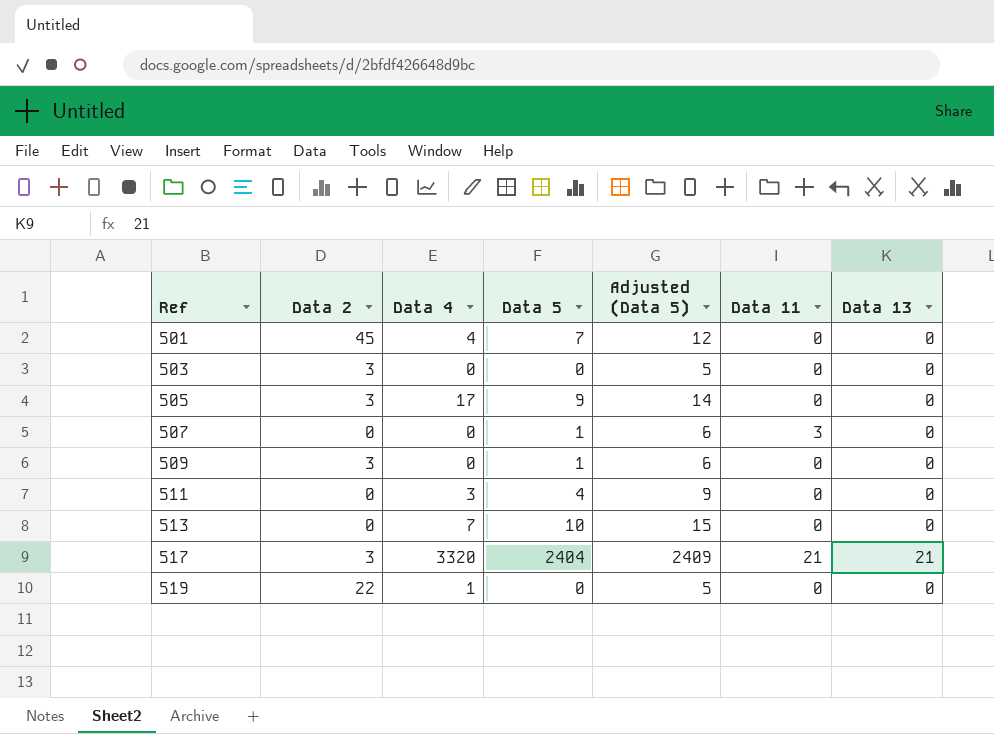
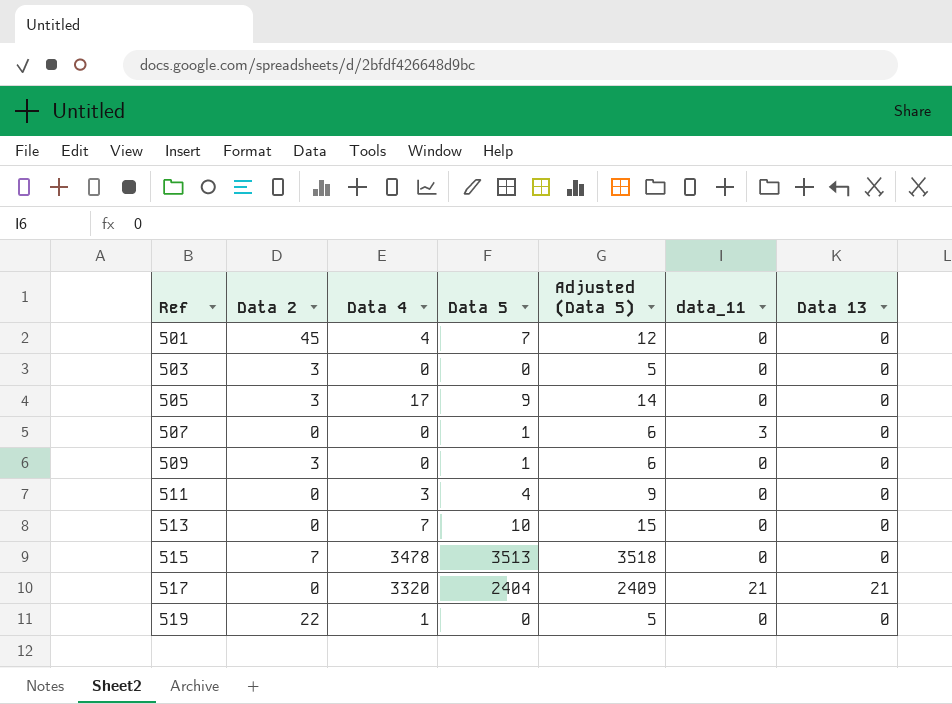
column name: Data 11 -> data_11
row 515: none -> 7 | 3478 | 3513 | 3518 | 0 | 0
517 | Data 2: 3 -> 0

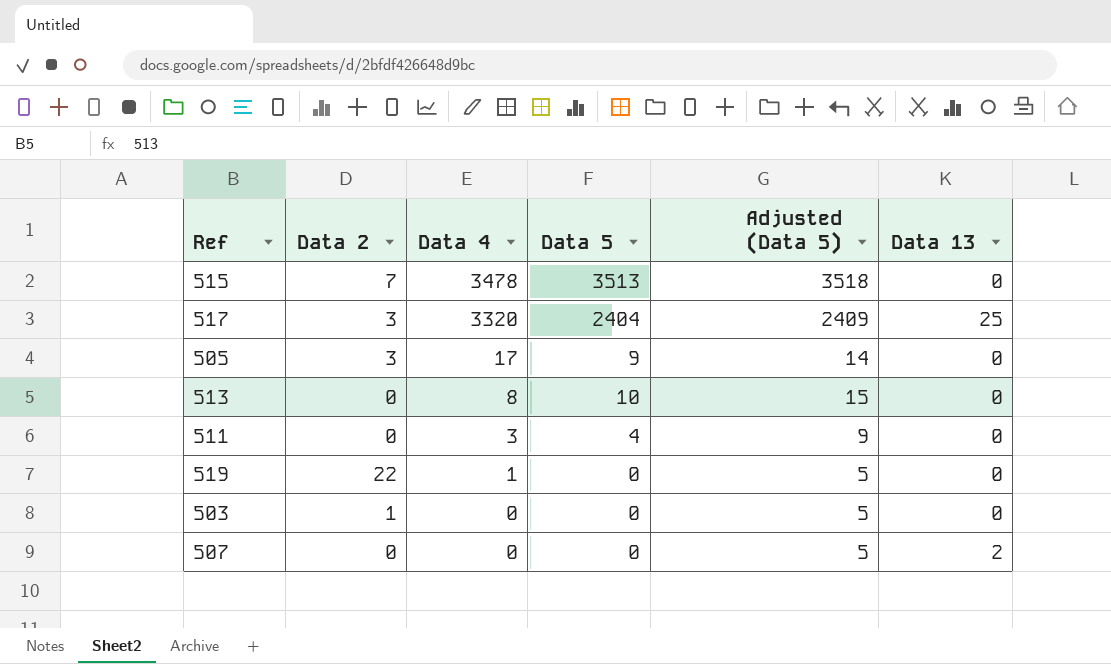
row order: Ref ascending -> Data 4 descending
column data_11 | position: 6 -> none
row 501: 45 | 4 | 7 | 12 | 0 | 0 -> none
row 509: 3 | 0 | 1 | 6 | 0 | 0 -> none
517 | Data 2: 0 -> 3
517 | Data 13: 21 -> 25
513 | Data 4: 7 -> 8
503 | Data 2: 3 -> 1
507 | Data 5: 1 -> 0
507 | Adjusted (Data 5): 6 -> 5
507 | Data 13: 0 -> 2

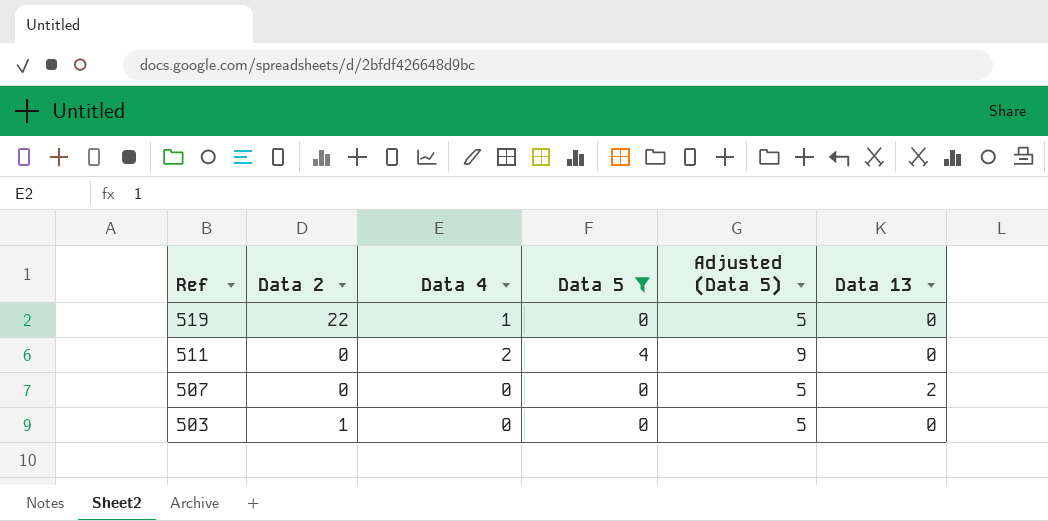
filter: none -> Data 5 <= 4
row order: Data 4 descending -> Ref descending
511 | Data 4: 3 -> 2

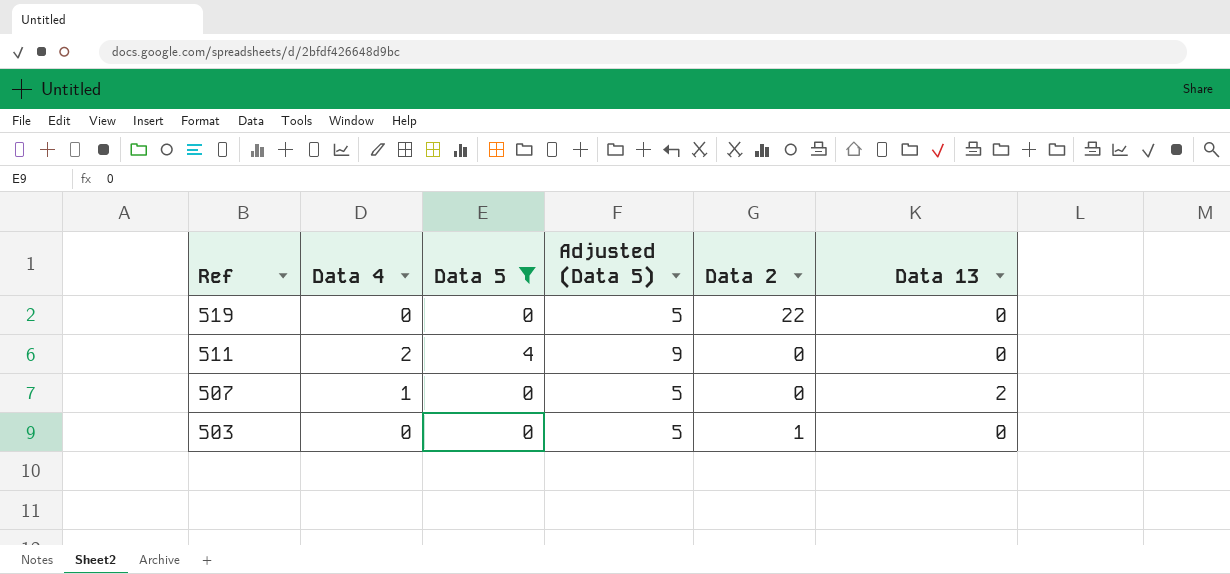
column Data 2 | position: 2 -> 5
519 | Data 4: 1 -> 0
507 | Data 4: 0 -> 1

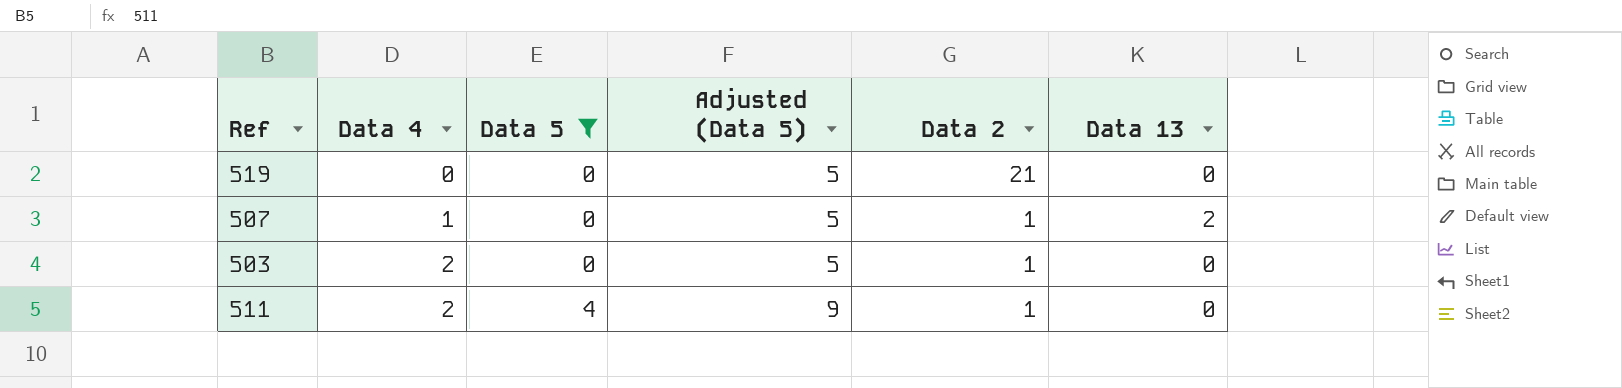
row order: Ref descending -> Data 4 ascending
519 | Data 2: 22 -> 21
507 | Data 2: 0 -> 1
503 | Data 4: 0 -> 2
511 | Data 2: 0 -> 1

